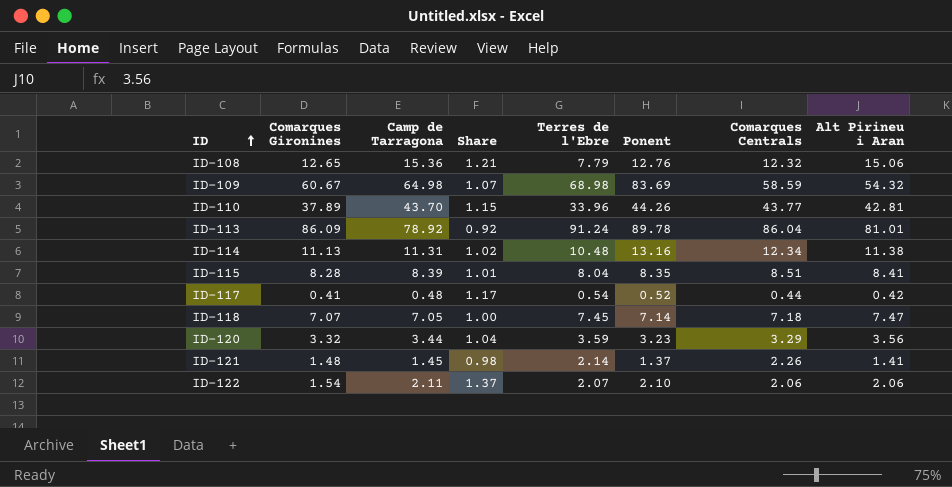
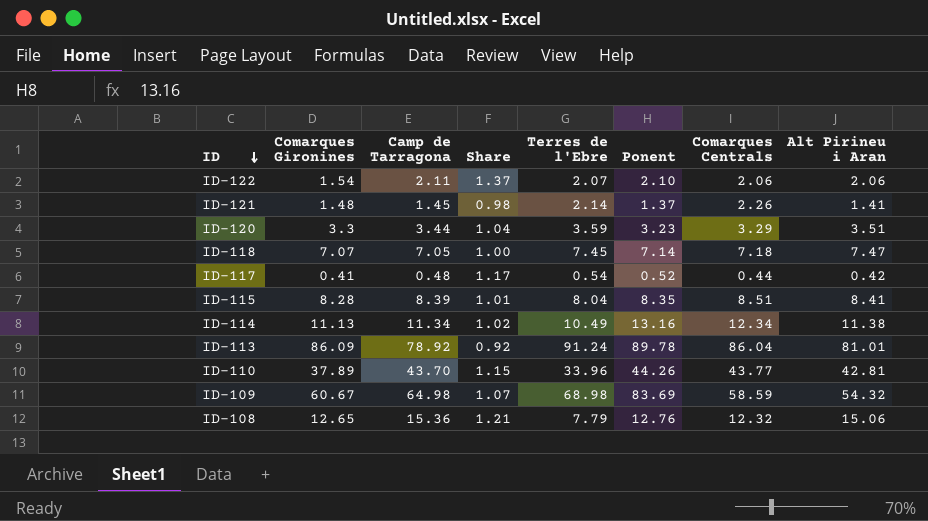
row order: ID ascending -> ID descending
ID-120 | Comarques Gironines: 3.32 -> 3.3
ID-120 | Alt Pirineu i Aran: 3.56 -> 3.51
ID-114 | Camp de Tarragona: 11.31 -> 11.34
ID-114 | Terres de l'Ebre: 10.48 -> 10.49

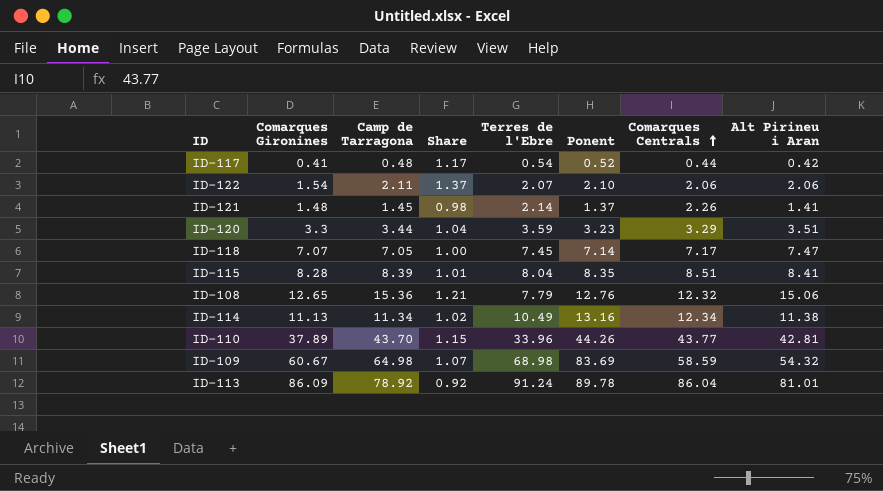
row order: ID descending -> Comarques Centrals ascending
ID-118 | Comarques Centrals: 7.18 -> 7.17

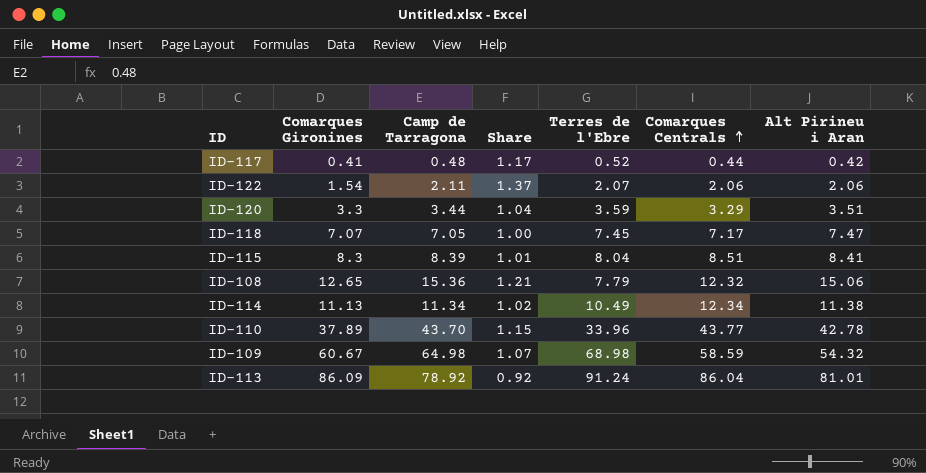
column Ponent | position: 6 -> none
row ID-121: 1.48 | 1.45 | 0.98 | 2.14 | 1.37 | 2.26 | 1.41 -> none
ID-117 | Terres de l'Ebre: 0.54 -> 0.52
ID-115 | Comarques Gironines: 8.28 -> 8.3
ID-110 | Alt Pirineu i Aran: 42.81 -> 42.78

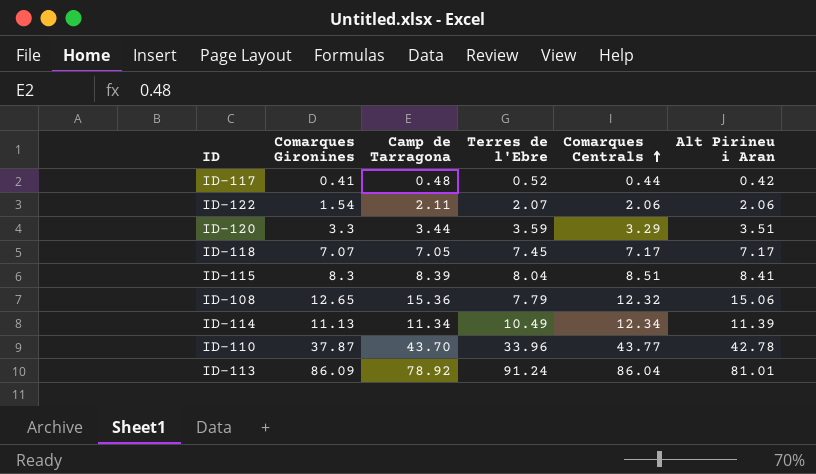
column Share | formula: [Camp de Tarragona] / [Comarques Gironines] -> none
row ID-109: 60.67 | 64.98 | 1.07 | 68.98 | 58.59 | 54.32 -> none
ID-118 | Alt Pirineu i Aran: 7.47 -> 7.17
ID-114 | Alt Pirineu i Aran: 11.38 -> 11.39
ID-110 | Comarques Gironines: 37.89 -> 37.87

